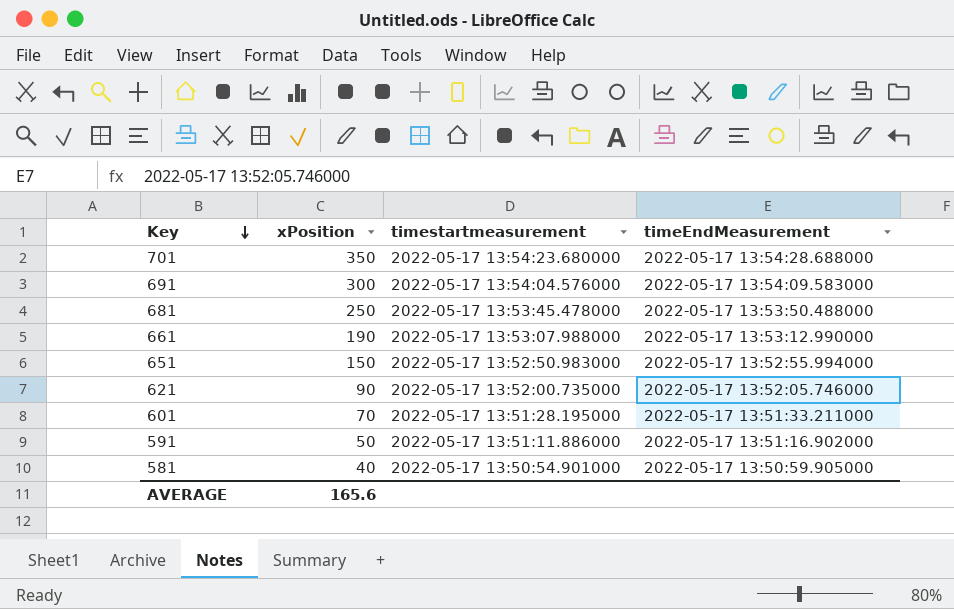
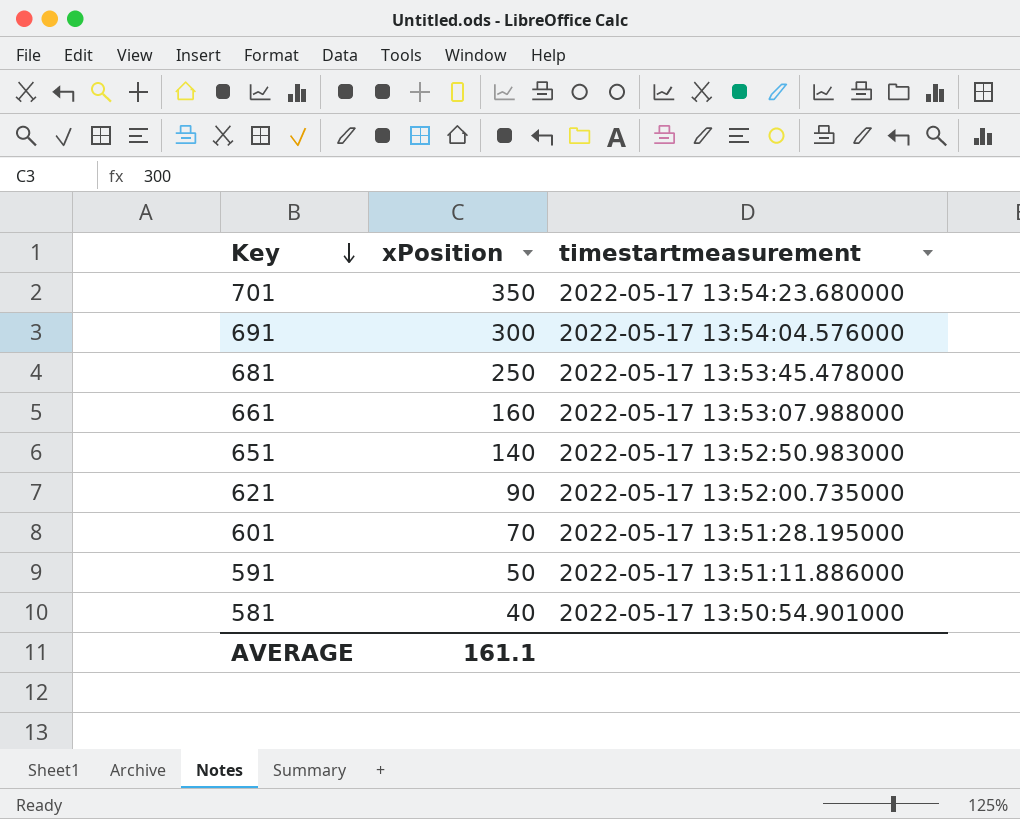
column timeEndMeasurement | position: 4 -> none
661 | xPosition: 190 -> 160
651 | xPosition: 150 -> 140
AVERAGE | xPosition: 165.6 -> 161.1

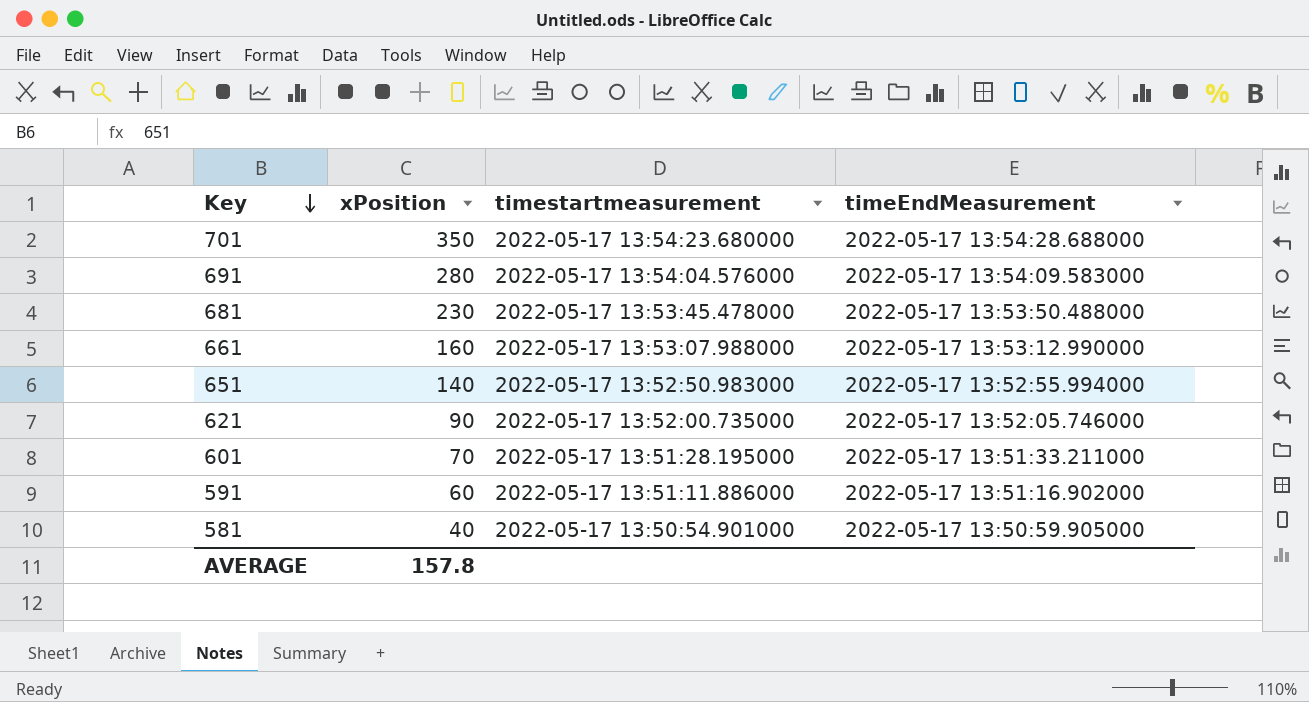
column timeEndMeasurement | position: none -> 4
691 | xPosition: 300 -> 280
681 | xPosition: 250 -> 230
591 | xPosition: 50 -> 60
AVERAGE | xPosition: 161.1 -> 157.8

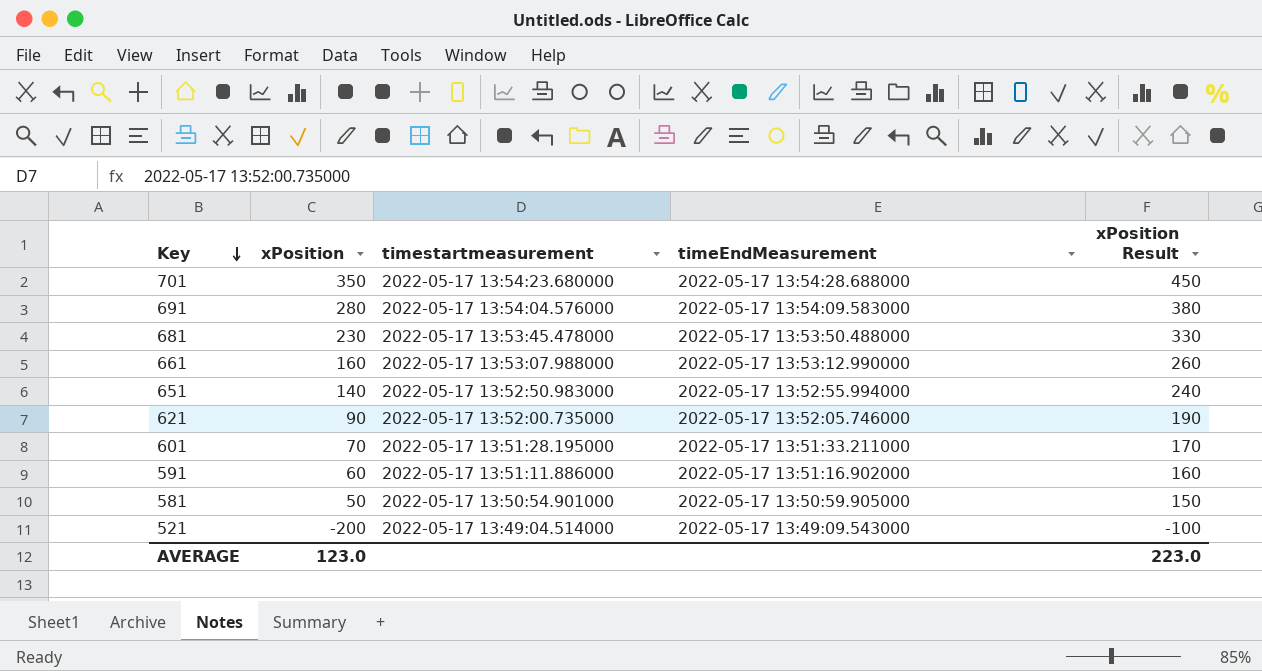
column xPosition Result | formula: none -> [xPosition] + 100
581 | xPosition: 40 -> 50
row 521: none -> -200 | 2022-05-17 13:49:04.514000 | 2022-05-17 13:49:09.543000 | -100
AVERAGE | xPosition: 157.8 -> 123.0

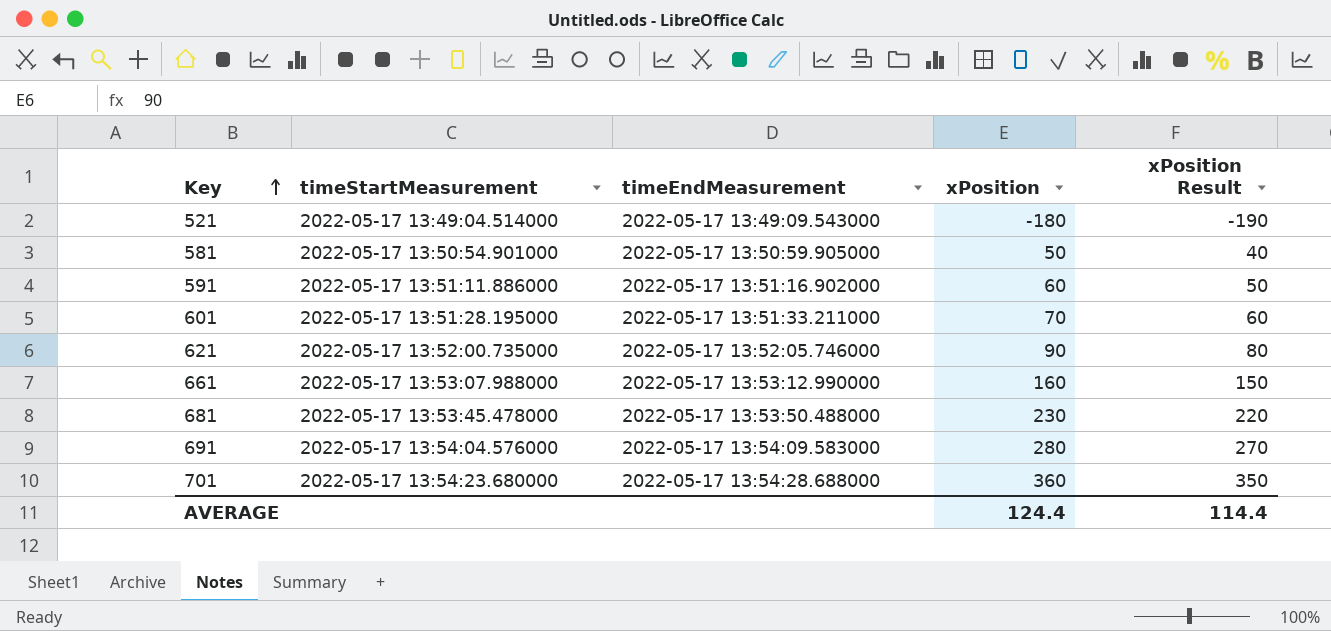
row order: Key descending -> Key ascending
column name: timestartmeasurement -> timeStartMeasurement
column xPosition | position: 2 -> 4
column xPosition Result | formula: [xPosition] + 100 -> [xPosition] - 10
row 651: 140 | 2022-05-17 13:52:50.983000 | 2022-05-17 13:52:55.994000 | 240 -> none
521 | xPosition: -200 -> -180
701 | xPosition: 350 -> 360
AVERAGE | xPosition: 123.0 -> 124.4
AVERAGE | xPosition Result: 223.0 -> 114.4

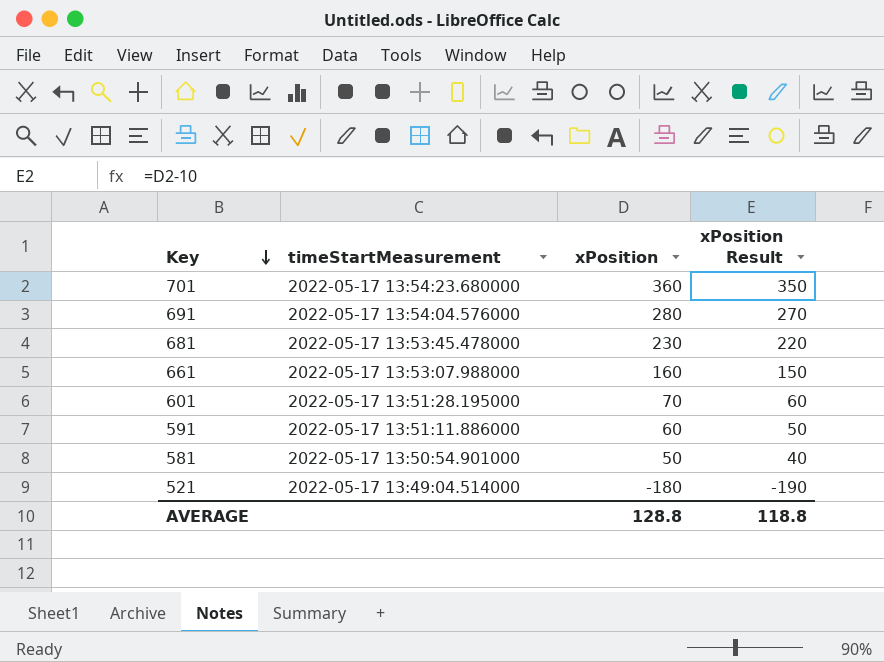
row order: Key ascending -> Key descending
column timeEndMeasurement | position: 3 -> none
row 621: 2022-05-17 13:52:00.735000 | 2022-05-17 13:52:05.746000 | 90 | 80 -> none
AVERAGE | xPosition: 124.4 -> 128.8
AVERAGE | xPosition Result: 114.4 -> 118.8

